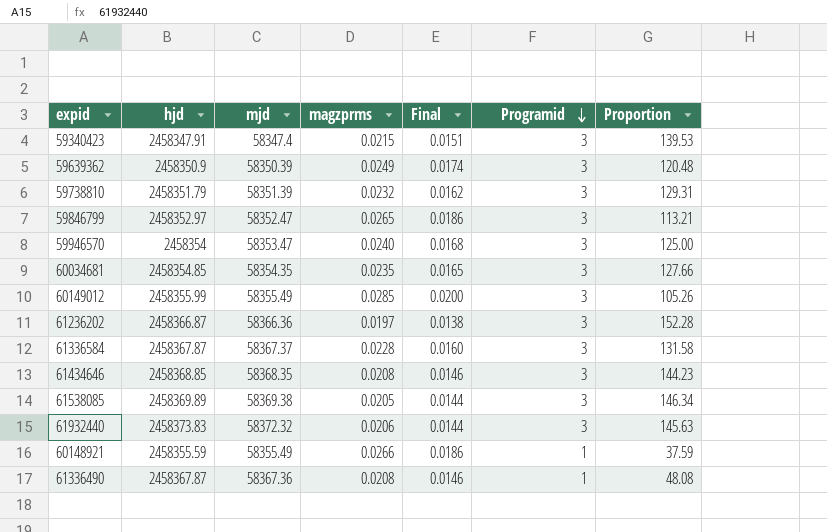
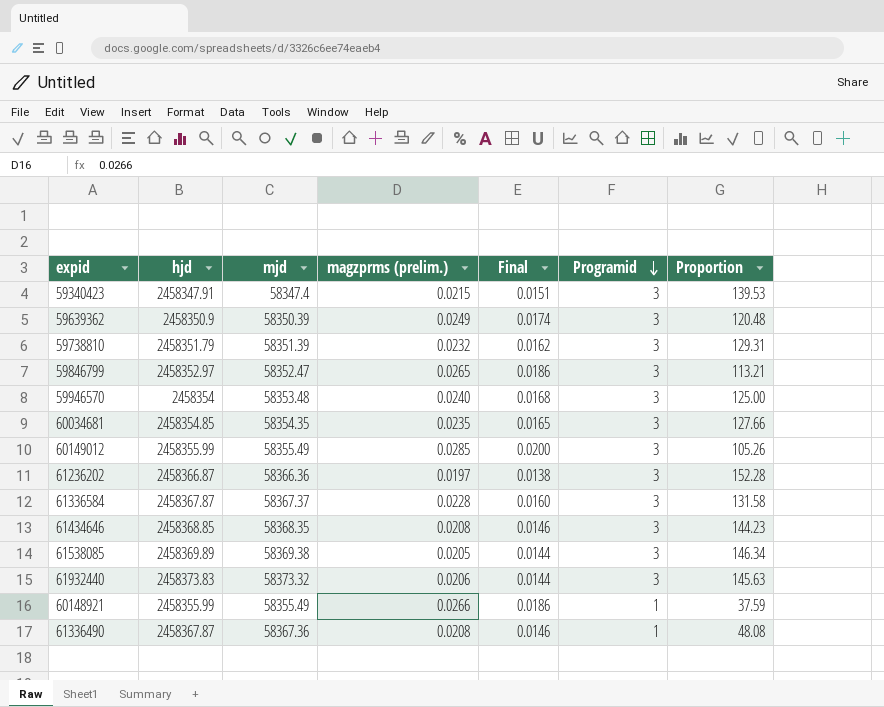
column name: magzprms -> magzprms (prelim.)
59946570 | mjd: 58353.47 -> 58353.48
61932440 | mjd: 58372.32 -> 58373.32
60148921 | hjd: 2458355.59 -> 2458355.99

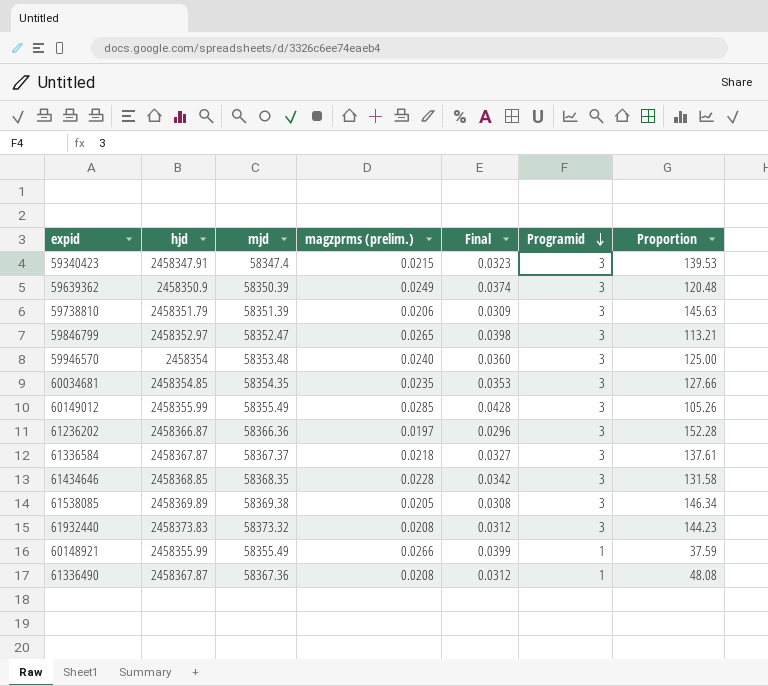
column Final | formula: [magzprms (prelim.)] * 0.7 -> [magzprms (prelim.)] * 1.5
59738810 | magzprms (prelim.): 0.0232 -> 0.0206
59738810 | Proportion: 129.31 -> 145.63
61336584 | magzprms (prelim.): 0.0228 -> 0.0218
61336584 | Proportion: 131.58 -> 137.61
61434646 | magzprms (prelim.): 0.0208 -> 0.0228
61434646 | Proportion: 144.23 -> 131.58
61932440 | magzprms (prelim.): 0.0206 -> 0.0208
61932440 | Proportion: 145.63 -> 144.23

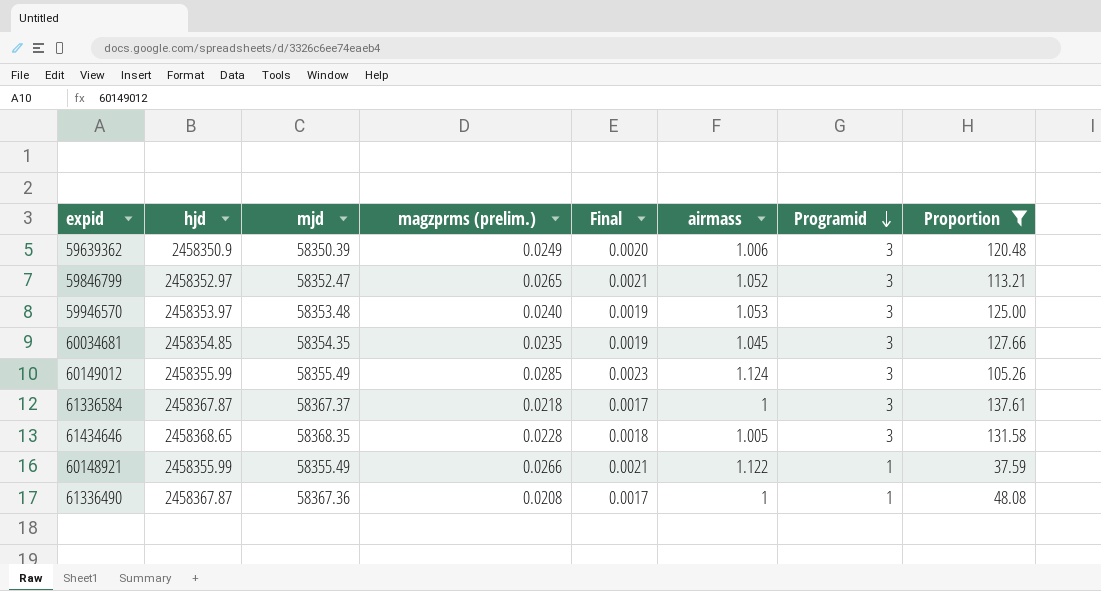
filter: none -> Proportion <= 137.61
column Final | formula: [magzprms (prelim.)] * 1.5 -> [magzprms (prelim.)] * 0.08
column airmass | position: none -> 6
59946570 | hjd: 2458354 -> 2458353.97
61434646 | hjd: 2458368.85 -> 2458368.65

